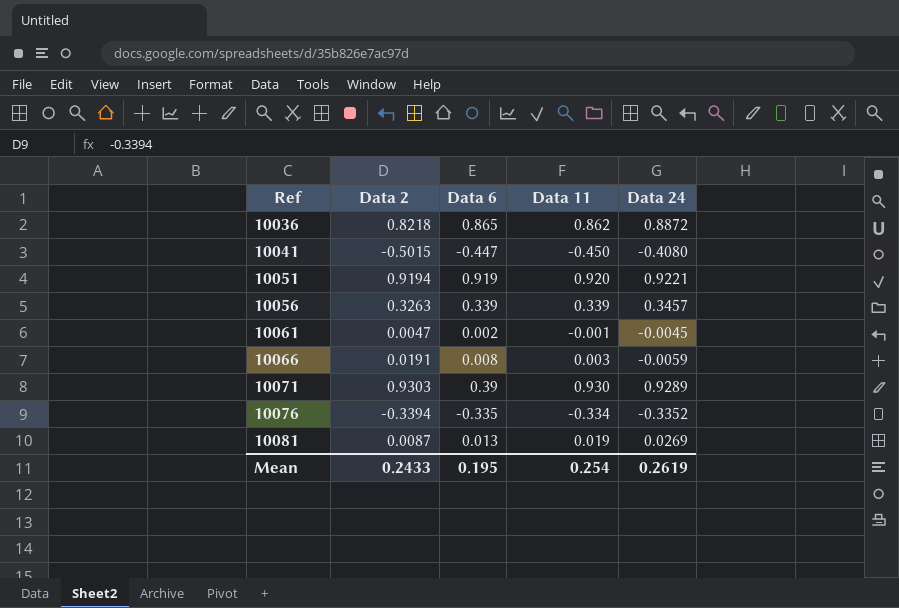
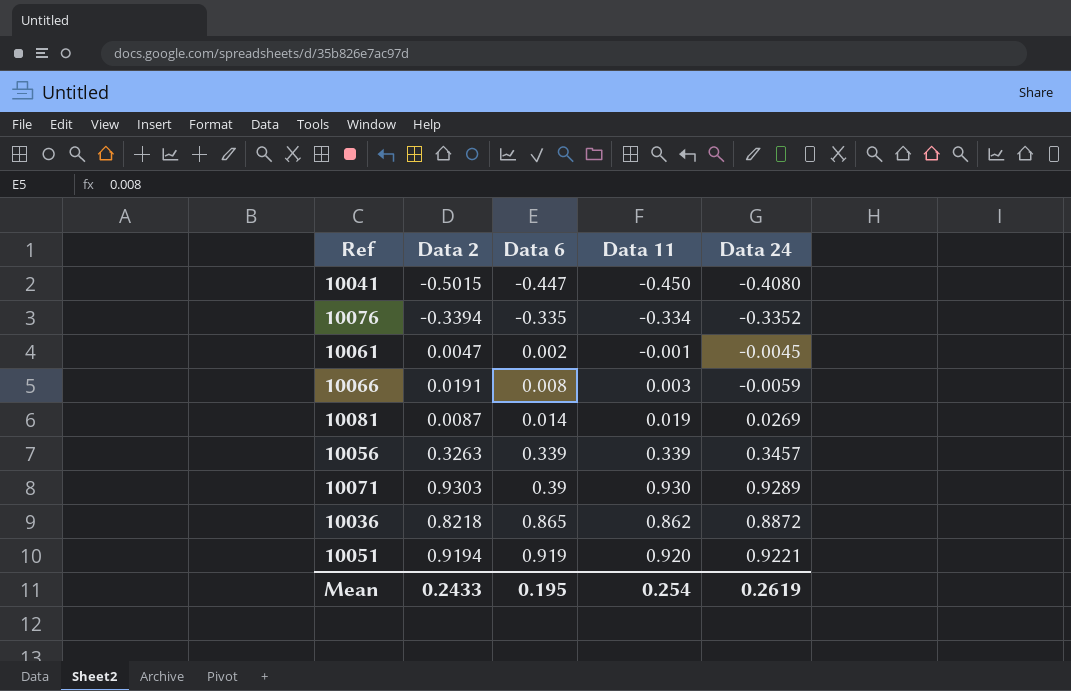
row order: Ref ascending -> Data 6 ascending
10081 | Data 6: 0.013 -> 0.014

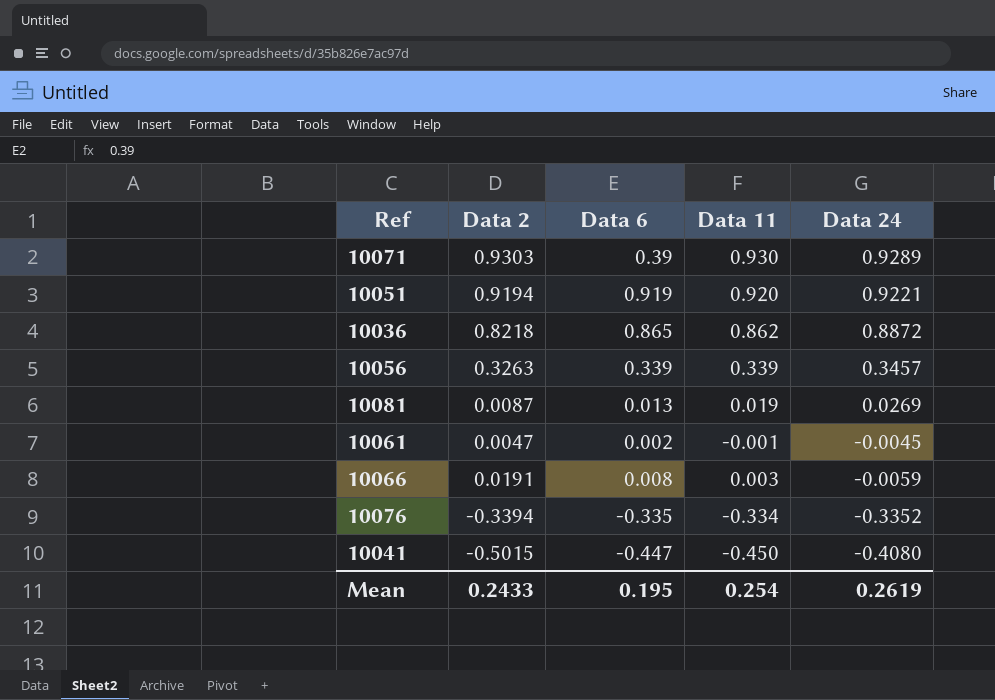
row order: Data 6 ascending -> Data 24 descending
10081 | Data 6: 0.014 -> 0.013

